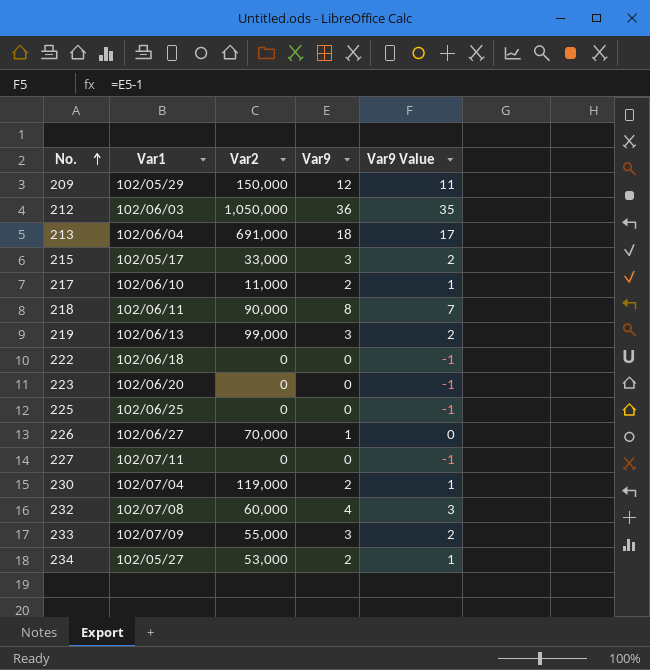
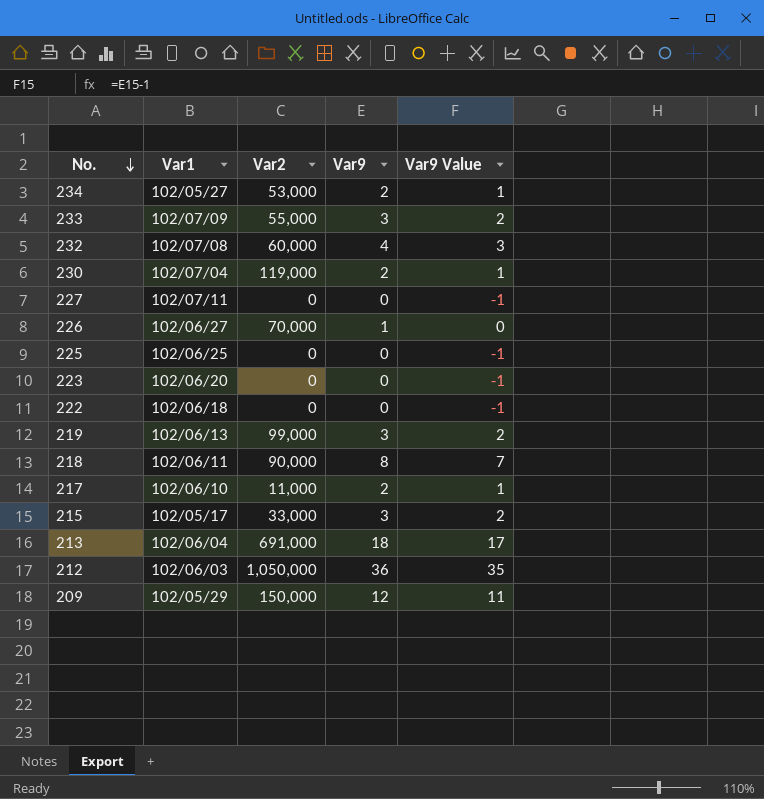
row order: No. ascending -> No. descending

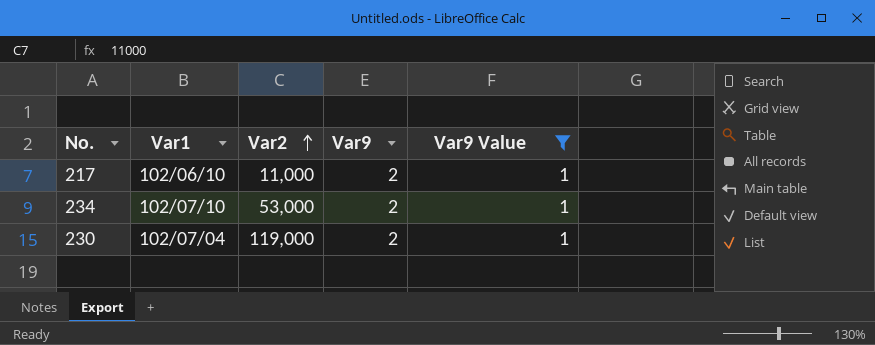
filter: none -> Var9 Value = 1
row order: No. descending -> Var2 ascending
234 | Var1: 102/05/27 -> 102/07/10

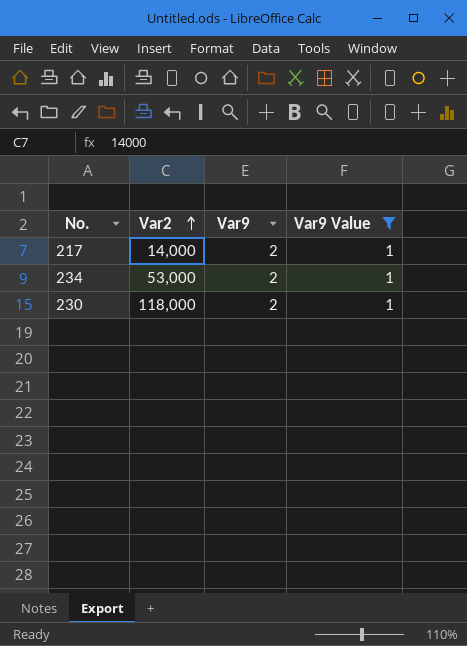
column Var1 | position: 2 -> none
217 | Var2: 11,000 -> 14,000
230 | Var2: 119,000 -> 118,000

